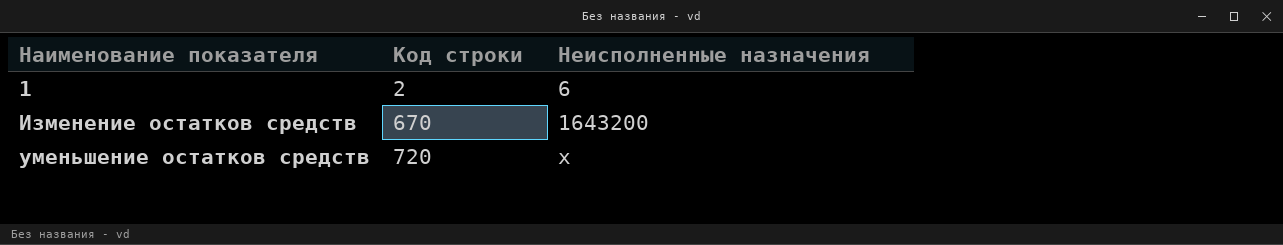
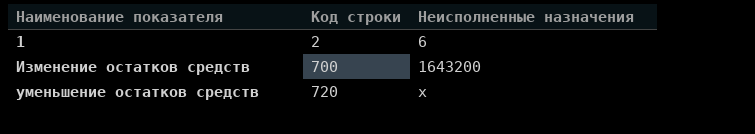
Изменение остатков средств | Код строки: 670 -> 700

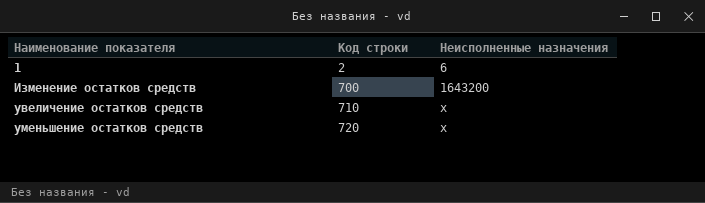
row увеличение остатков средств: none -> 710 | x

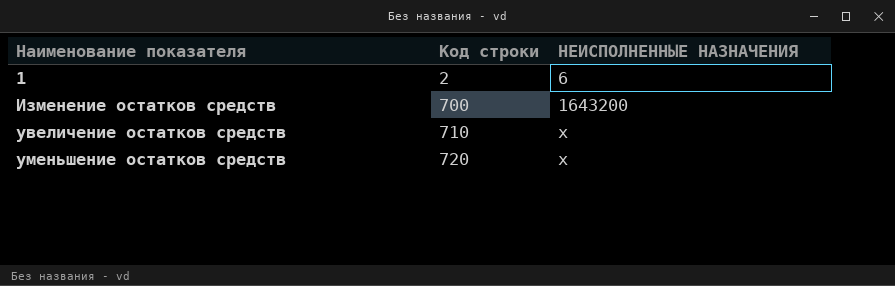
column name: Неисполненные назначения -> НЕИСПОЛНЕННЫЕ НАЗНАЧЕНИЯ

